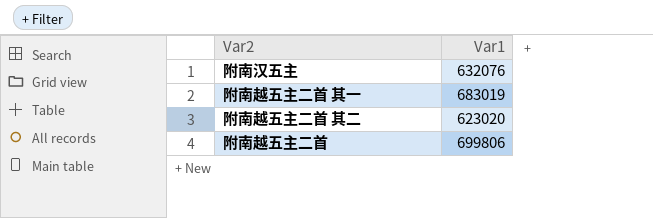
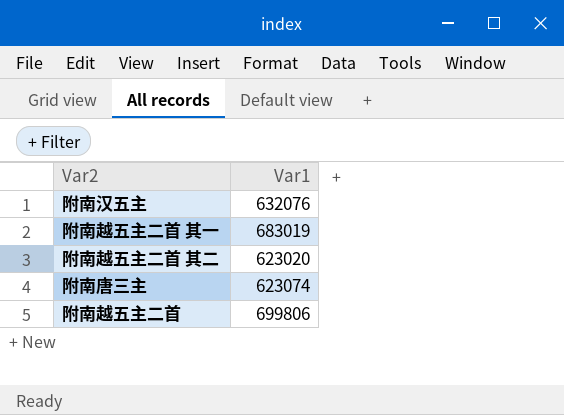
row 附南唐三主: none -> 623074

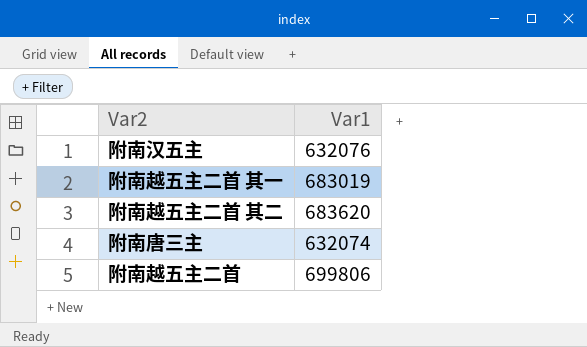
附南越五主二首 其二 | Var1: 623020 -> 683620
附南唐三主 | Var1: 623074 -> 632074

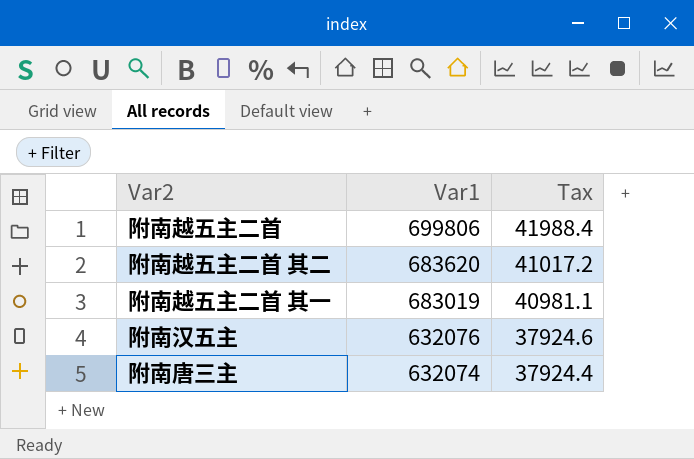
row order: none -> Var1 descending
column Tax | formula: none -> [Var1] * 0.06

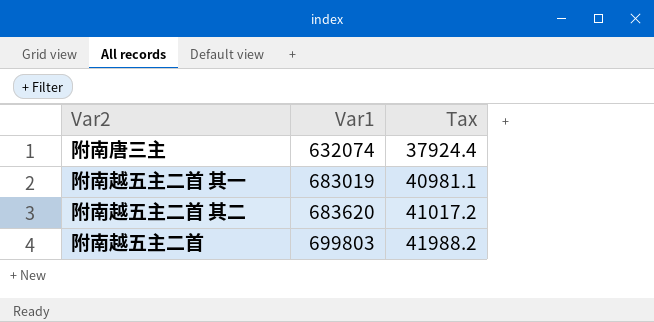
row order: Var1 descending -> Var1 ascending
row 附南汉五主: 632076 | 37924.6 -> none
附南越五主二首 | Var1: 699806 -> 699803
附南越五主二首 | Tax: 41988.4 -> 41988.2

